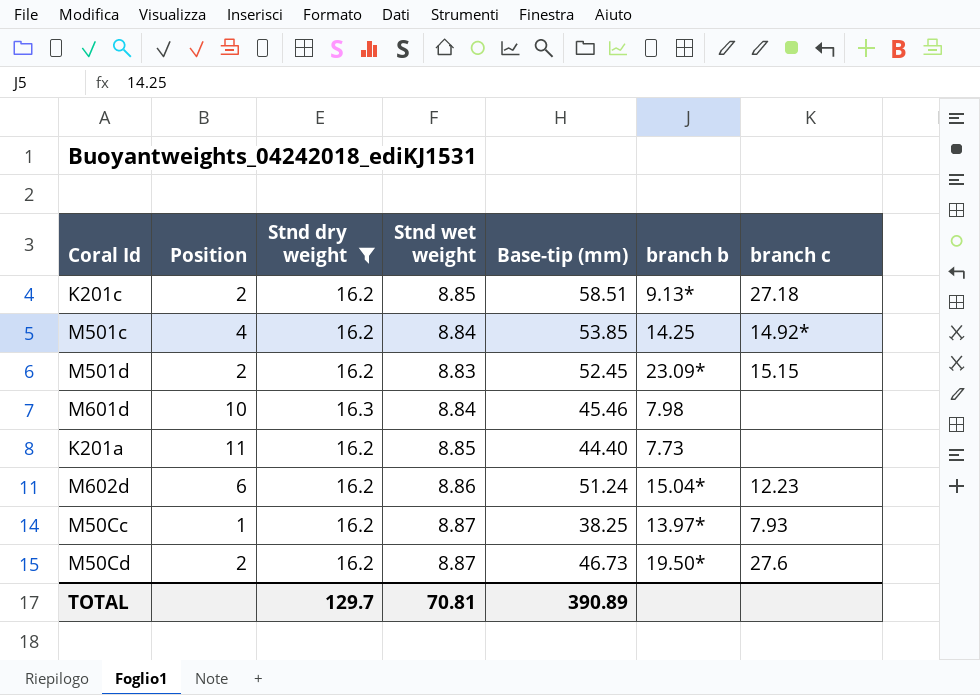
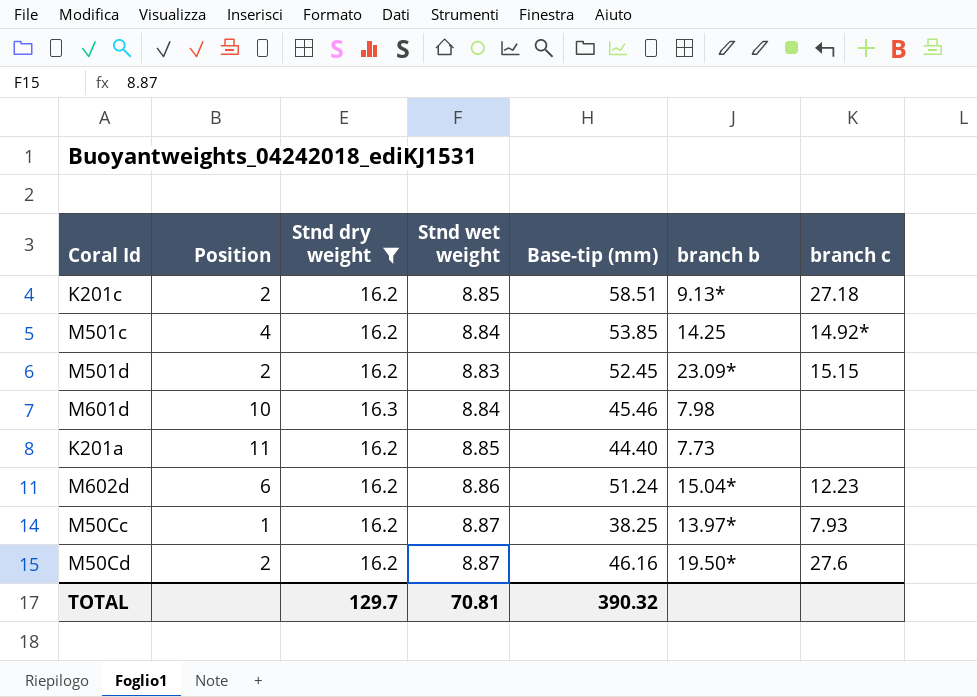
M50Cd | Base-tip (mm): 46.73 -> 46.16
TOTAL | Base-tip (mm): 390.89 -> 390.32

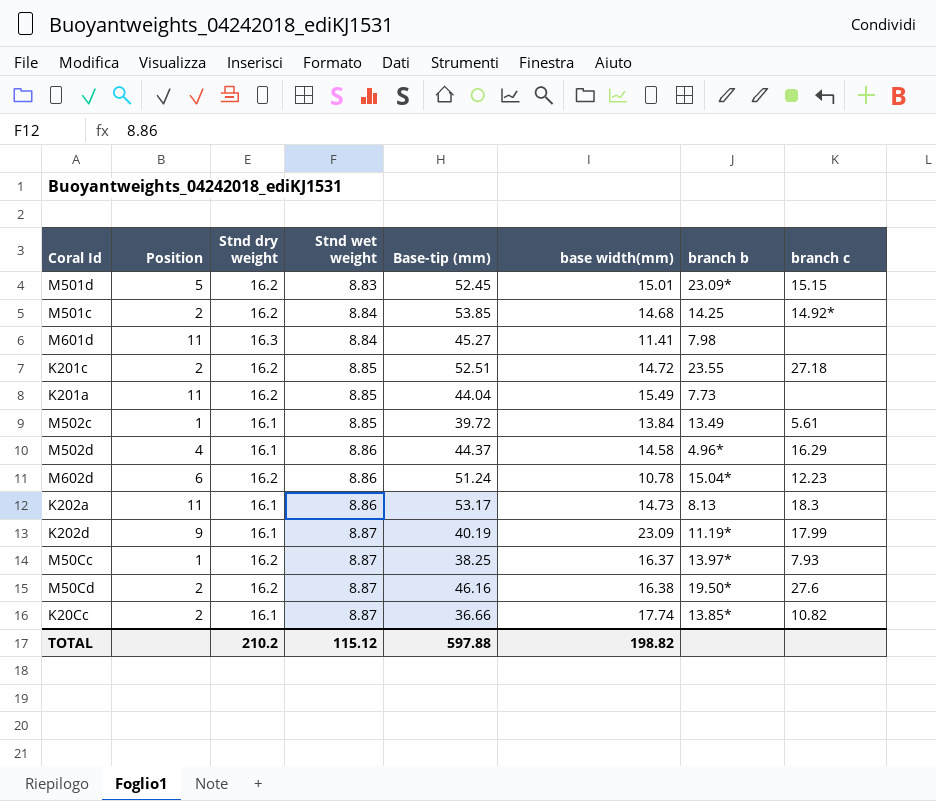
filter: Stnd dry weight != 16.1 -> none
row order: none -> Stnd wet weight ascending
column base width(mm) | position: none -> 6
M501d | Position: 2 -> 5
M501c | Position: 4 -> 2
M601d | Position: 10 -> 11
M601d | Base-tip (mm): 45.46 -> 45.27
K201c | Base-tip (mm): 58.51 -> 52.51
K201c | branch b: 9.13* -> 23.55
K201a | Base-tip (mm): 44.40 -> 44.04
TOTAL | Stnd dry weight: 129.7 -> 210.2
TOTAL | Stnd wet weight: 70.81 -> 115.12
TOTAL | Base-tip (mm): 390.32 -> 597.88

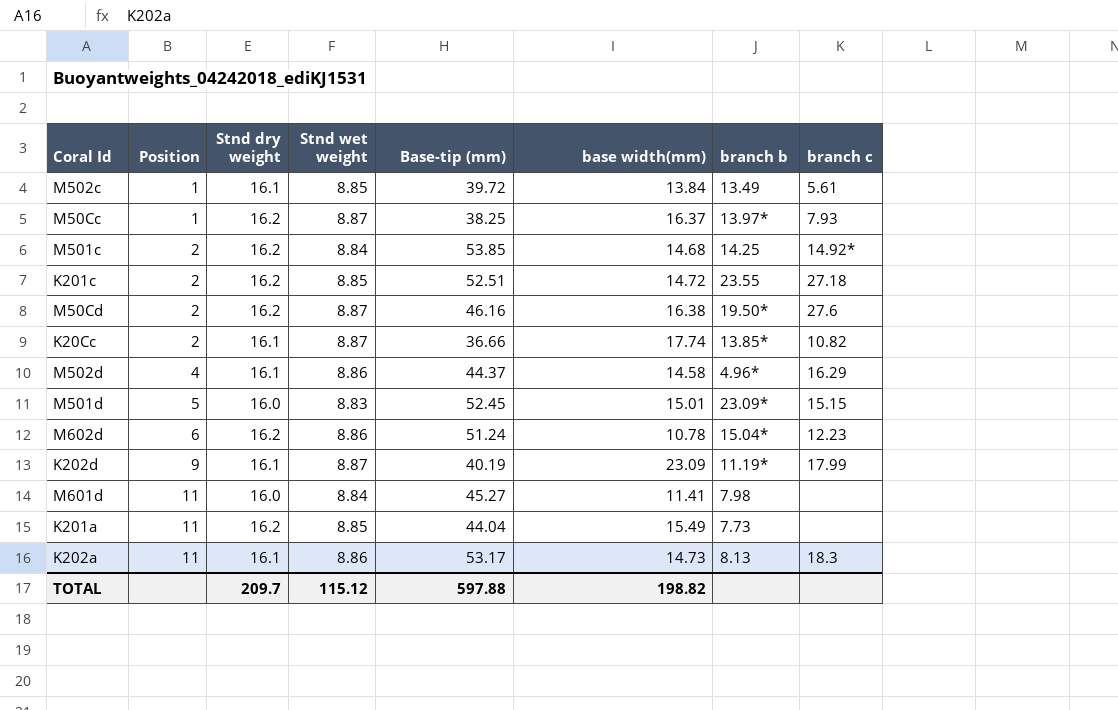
row order: Stnd wet weight ascending -> Position ascending
M501d | Stnd dry weight: 16.2 -> 16.0
M601d | Stnd dry weight: 16.3 -> 16.0
TOTAL | Stnd dry weight: 210.2 -> 209.7

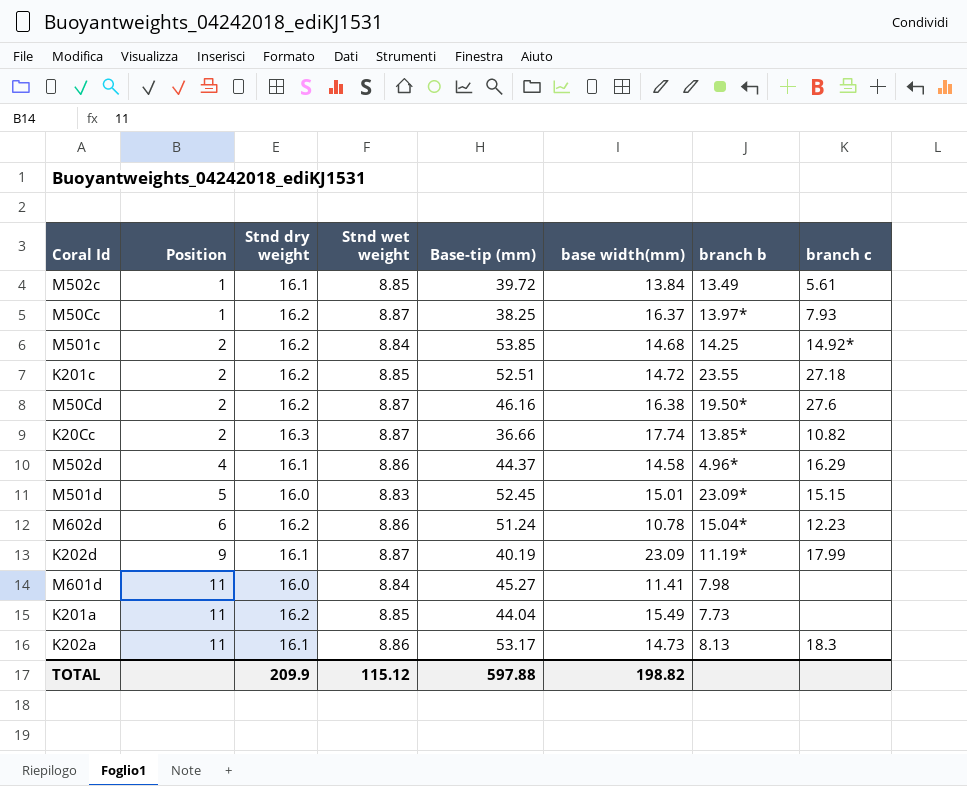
K20Cc | Stnd dry weight: 16.1 -> 16.3
TOTAL | Stnd dry weight: 209.7 -> 209.9

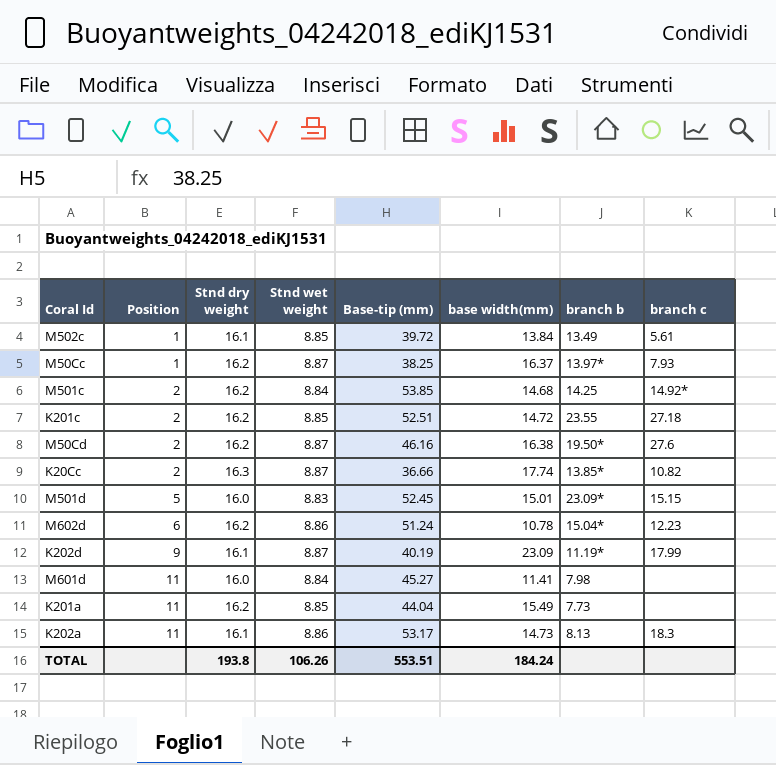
row M502d: 4 | 16.1 | 8.86 | 44.37 | 14.58 | 4.96* | 16.29 -> none
TOTAL | Stnd dry weight: 209.9 -> 193.8
TOTAL | Stnd wet weight: 115.12 -> 106.26
TOTAL | Base-tip (mm): 597.88 -> 553.51
TOTAL | base width(mm): 198.82 -> 184.24

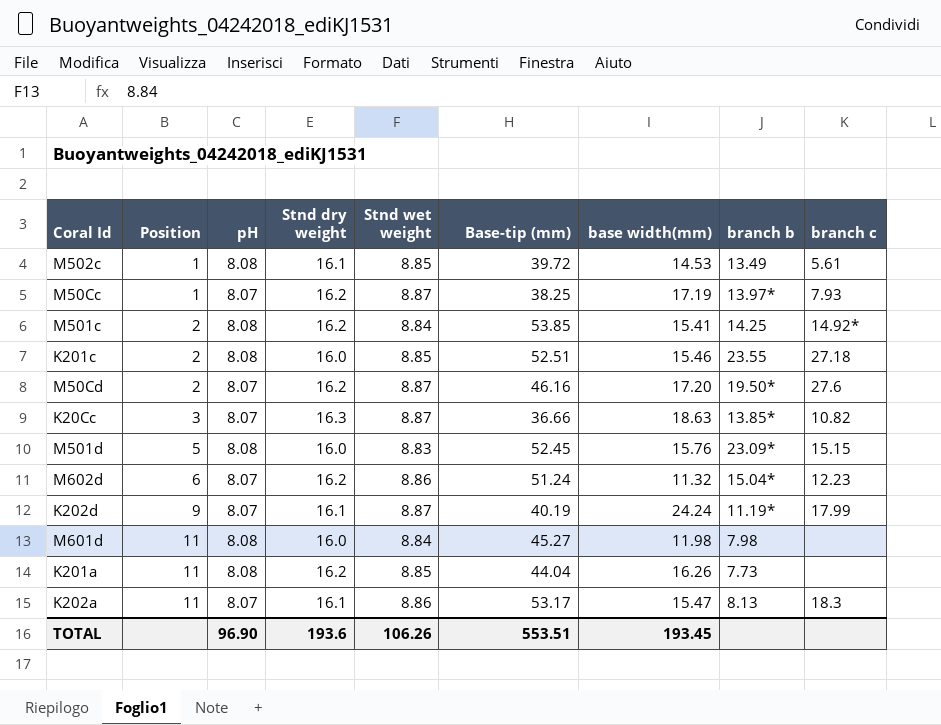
column pH | position: none -> 3
M502c | base width(mm): 13.84 -> 14.53
M50Cc | base width(mm): 16.37 -> 17.19
M501c | base width(mm): 14.68 -> 15.41
K201c | Stnd dry weight: 16.2 -> 16.0
K201c | base width(mm): 14.72 -> 15.46
M50Cd | base width(mm): 16.38 -> 17.20
K20Cc | Position: 2 -> 3
K20Cc | base width(mm): 17.74 -> 18.63
M501d | base width(mm): 15.01 -> 15.76
M602d | base width(mm): 10.78 -> 11.32
K202d | base width(mm): 23.09 -> 24.24
M601d | base width(mm): 11.41 -> 11.98
K201a | base width(mm): 15.49 -> 16.26
K202a | base width(mm): 14.73 -> 15.47
TOTAL | Stnd dry weight: 193.8 -> 193.6
TOTAL | base width(mm): 184.24 -> 193.45

